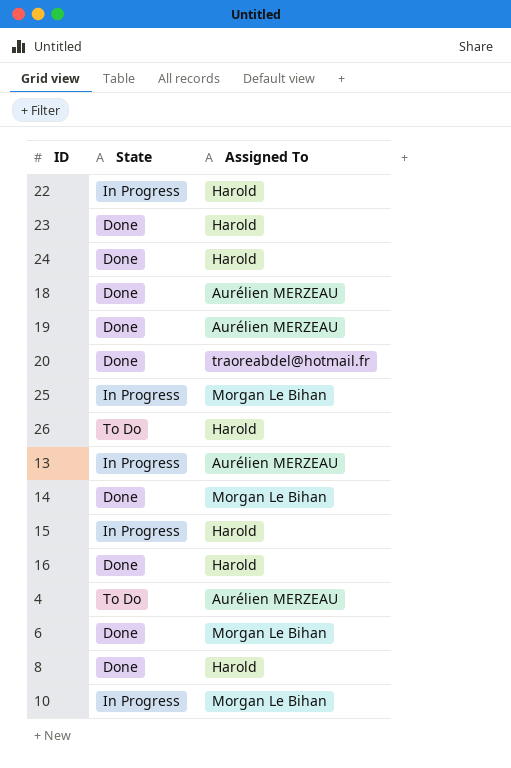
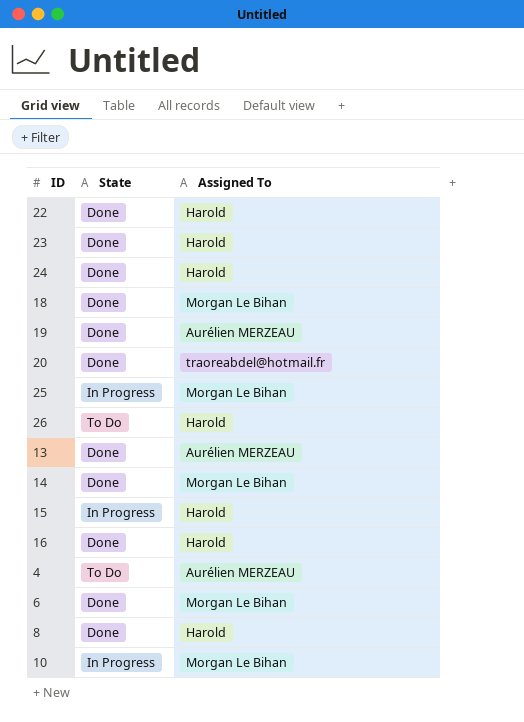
22 | State: In Progress -> Done
18 | Assigned To: Aurélien MERZEAU -> Morgan Le Bihan
13 | State: In Progress -> Done

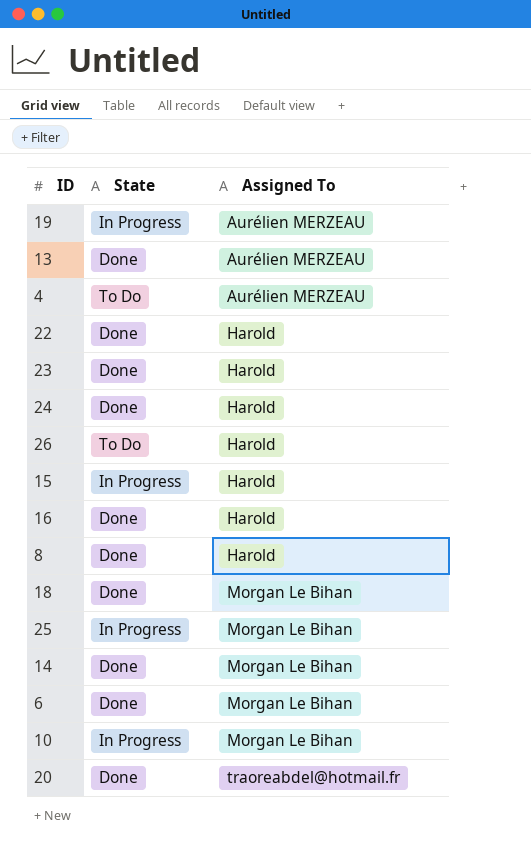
row order: none -> Assigned To ascending
19 | State: Done -> In Progress

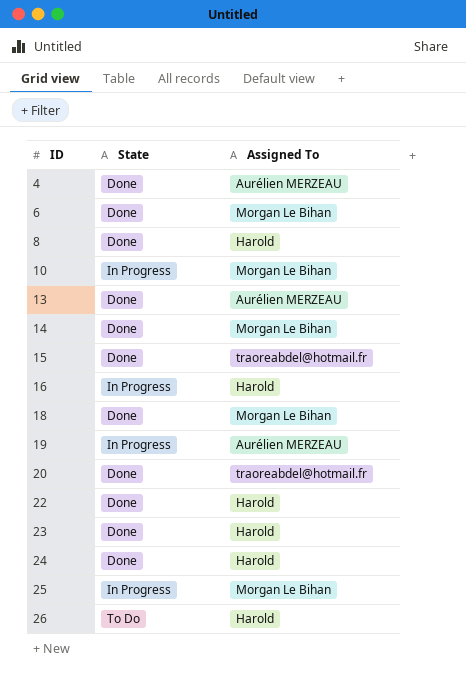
row order: Assigned To ascending -> ID ascending
4 | State: To Do -> Done
15 | State: In Progress -> Done
15 | Assigned To: Harold -> traoreabdel@hotmail.fr
16 | State: Done -> In Progress

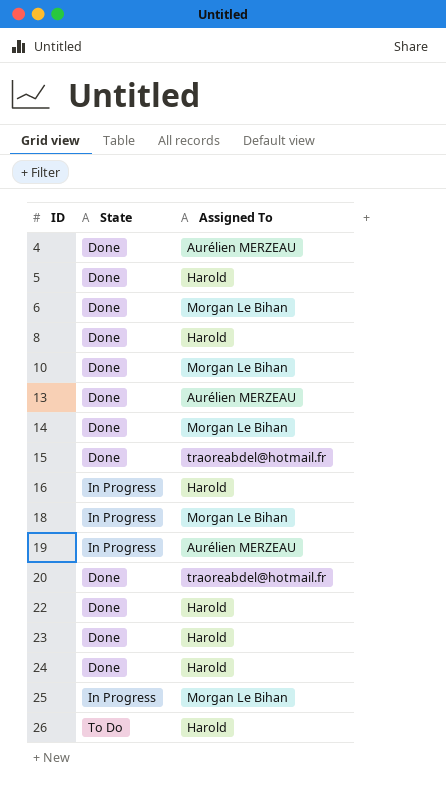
row 5: none -> Done | Harold
10 | State: In Progress -> Done
18 | State: Done -> In Progress

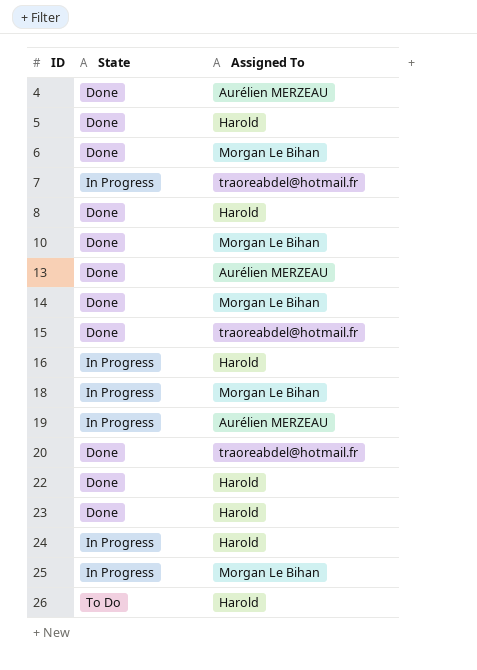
row 7: none -> In Progress | traoreabdel@hotmail.fr
24 | State: Done -> In Progress

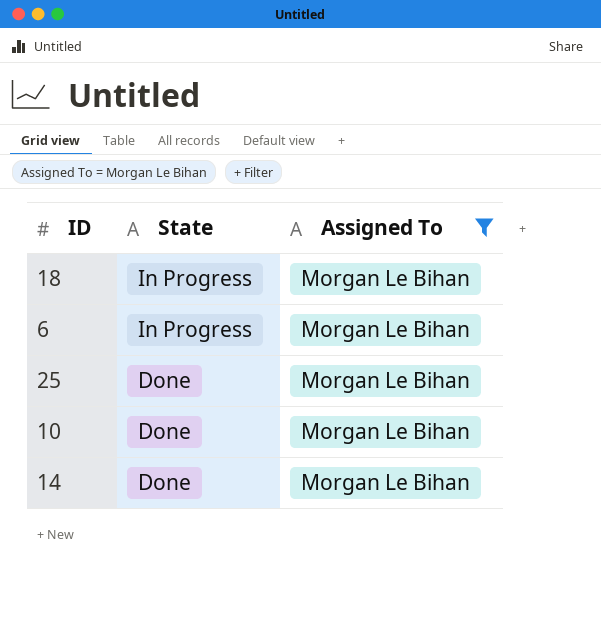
filter: none -> Assigned To = Morgan Le Bihan
row order: ID ascending -> State descending
6 | State: Done -> In Progress
25 | State: In Progress -> Done

